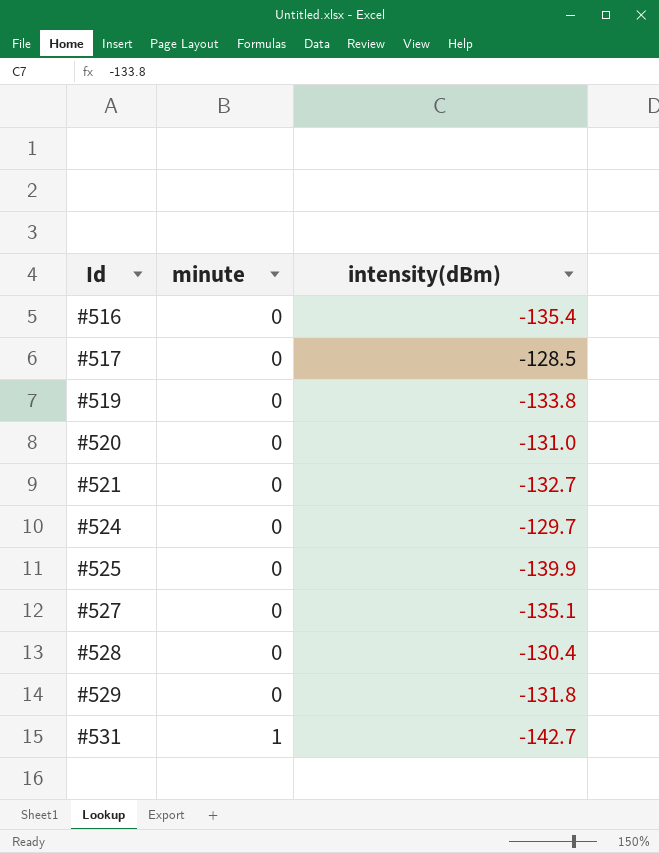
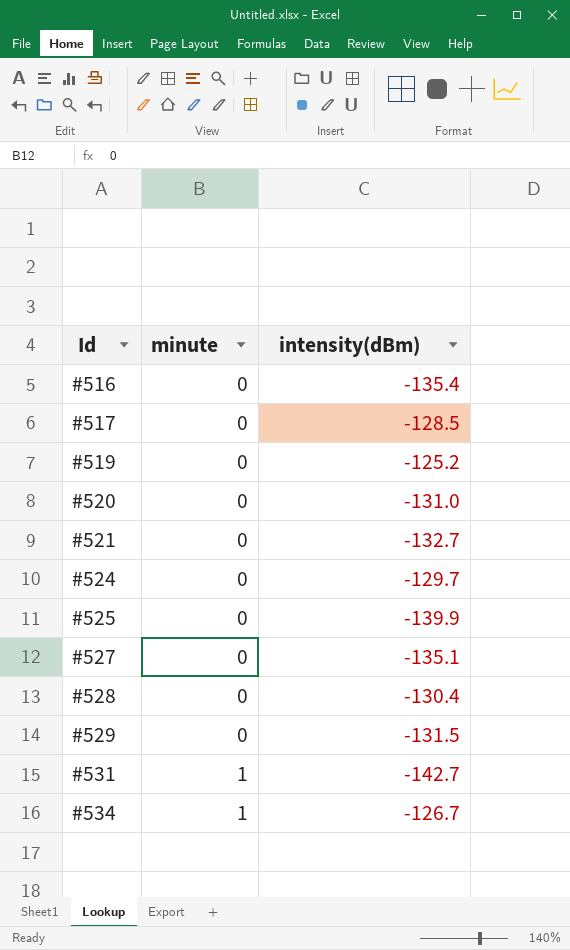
#519 | intensity(dBm): -133.8 -> -125.2
#529 | intensity(dBm): -131.8 -> -131.5
row #534: none -> 1 | -126.7

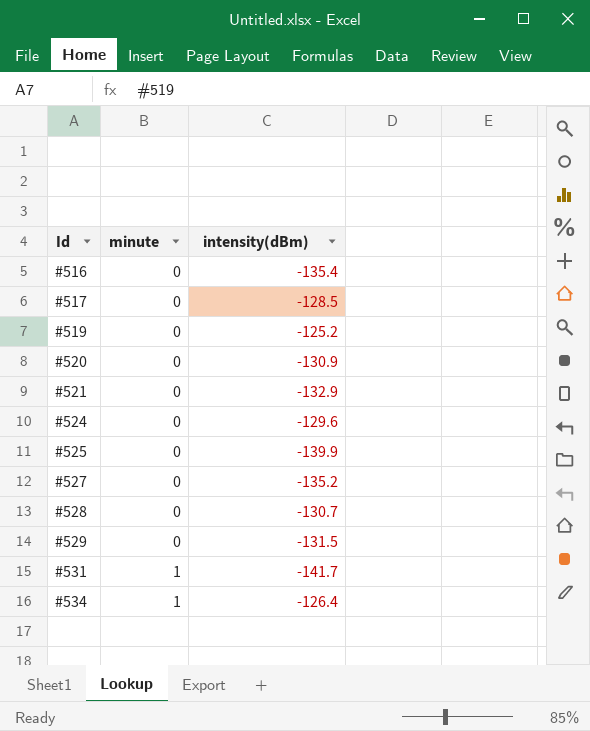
#520 | intensity(dBm): -131.0 -> -130.9
#521 | intensity(dBm): -132.7 -> -132.9
#524 | intensity(dBm): -129.7 -> -129.6
#527 | intensity(dBm): -135.1 -> -135.2
#528 | intensity(dBm): -130.4 -> -130.7
#531 | intensity(dBm): -142.7 -> -141.7
#534 | intensity(dBm): -126.7 -> -126.4

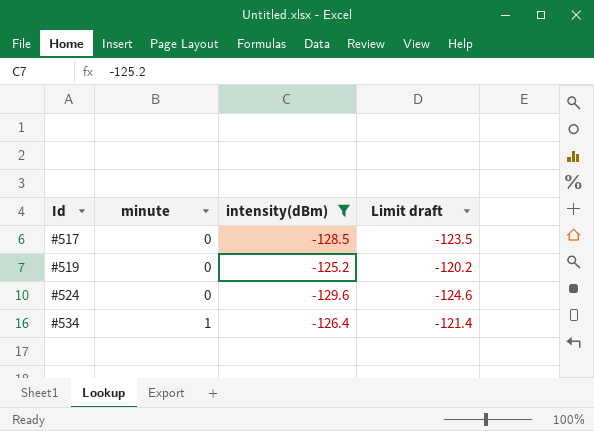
filter: none -> intensity(dBm) >= -129.6
column Limit draft | formula: none -> [intensity(dBm)] + 5

